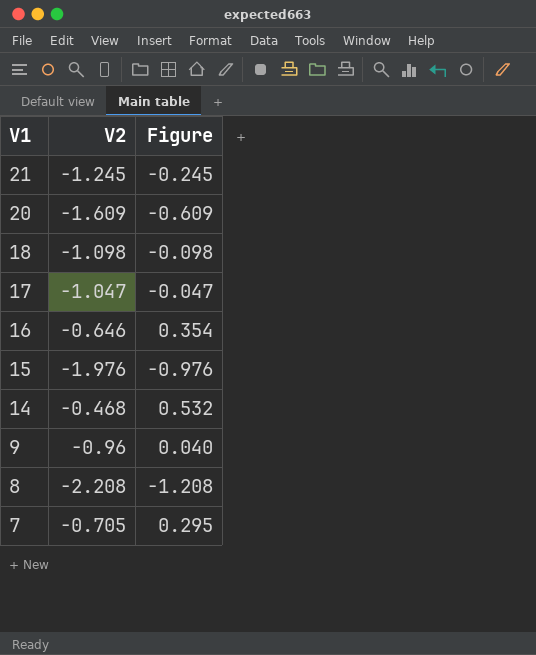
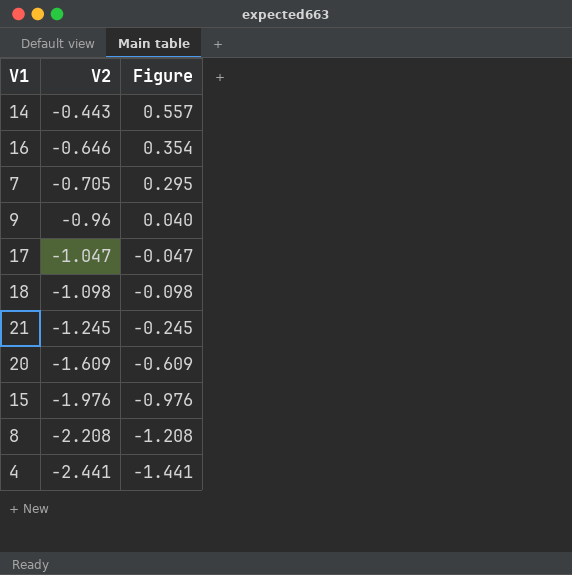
row order: V1 descending -> V2 descending
14 | V2: -0.468 -> -0.443
14 | Figure: 0.532 -> 0.557
row 4: none -> -2.441 | -1.441

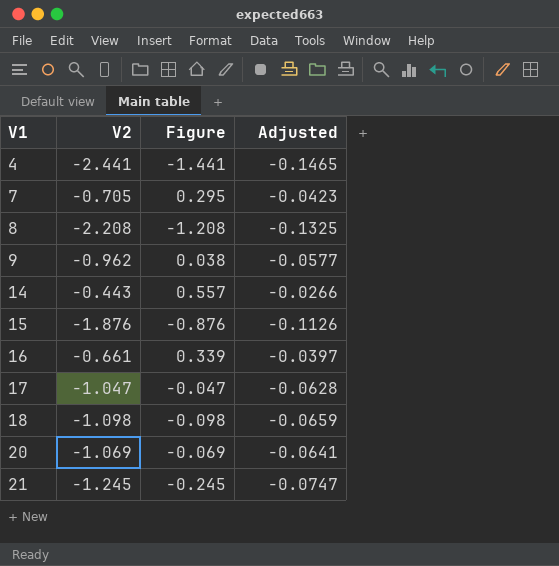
row order: V2 descending -> V1 ascending
column Adjusted | formula: none -> [V2] * 0.06
9 | V2: -0.96 -> -0.962
9 | Figure: 0.040 -> 0.038
15 | V2: -1.976 -> -1.876
15 | Figure: -0.976 -> -0.876
16 | V2: -0.646 -> -0.661
16 | Figure: 0.354 -> 0.339
20 | V2: -1.609 -> -1.069
20 | Figure: -0.609 -> -0.069

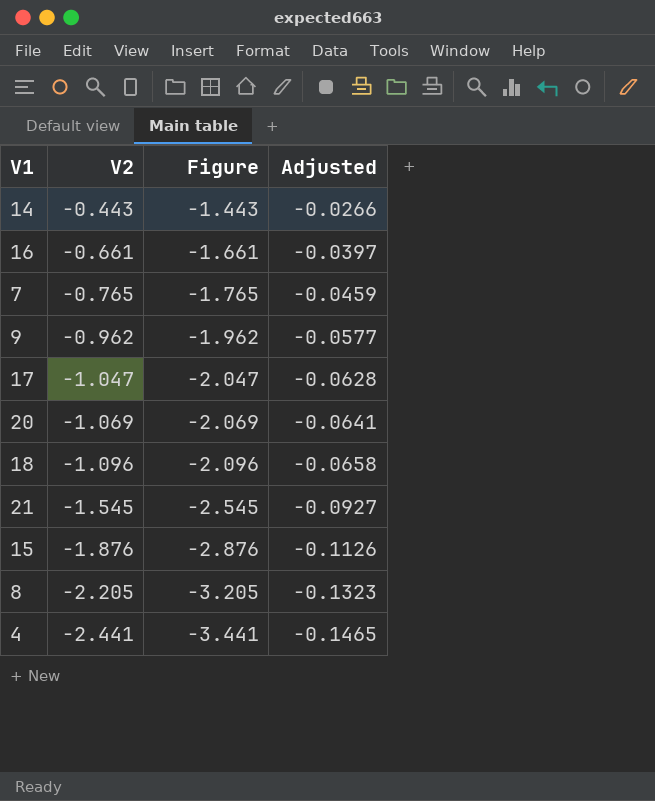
row order: V1 ascending -> V2 descending
column Figure | formula: [V2] + 1 -> [V2] - 1
7 | V2: -0.705 -> -0.765
7 | Adjusted: -0.0423 -> -0.0459
18 | V2: -1.098 -> -1.096
18 | Adjusted: -0.0659 -> -0.0658
21 | V2: -1.245 -> -1.545
21 | Adjusted: -0.0747 -> -0.0927
8 | V2: -2.208 -> -2.205
8 | Adjusted: -0.1325 -> -0.1323

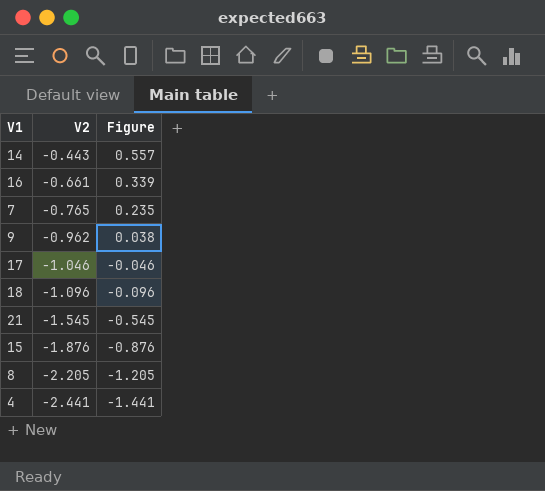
column Adjusted | formula: [V2] * 0.06 -> none
column Figure | formula: [V2] - 1 -> [V2] + 1
row 20: -1.069 | -2.069 | -0.0641 -> none
17 | V2: -1.047 -> -1.046

